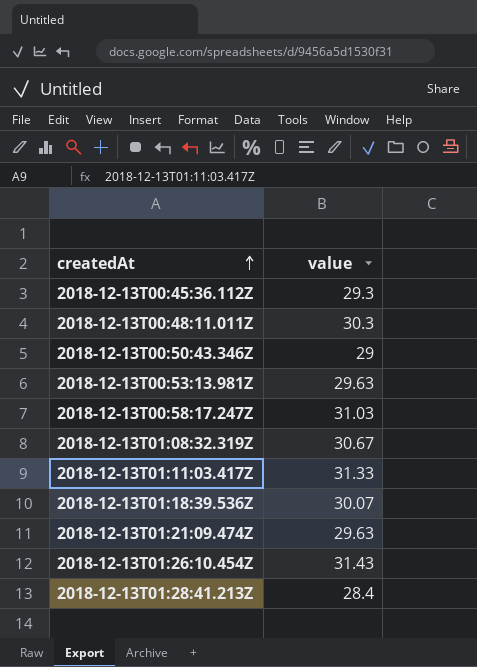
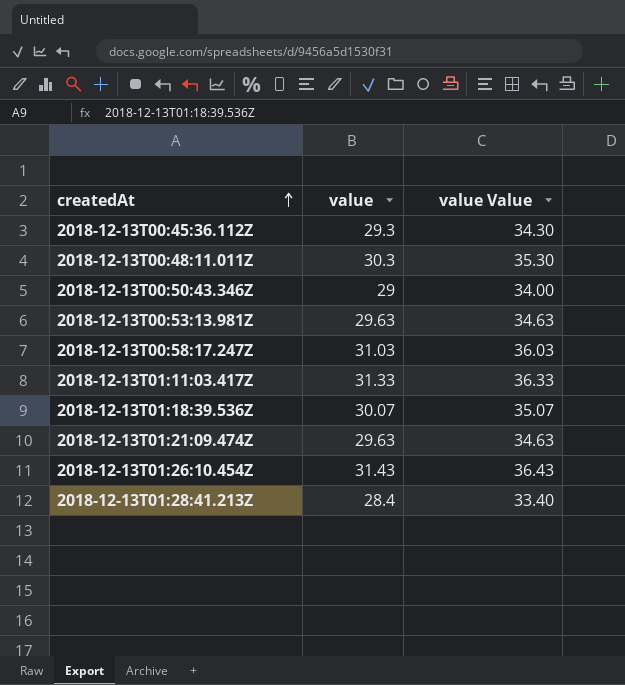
column value Value | formula: none -> [value] + 5
row 2018-12-13T01:08:32.319Z: 30.67 -> none

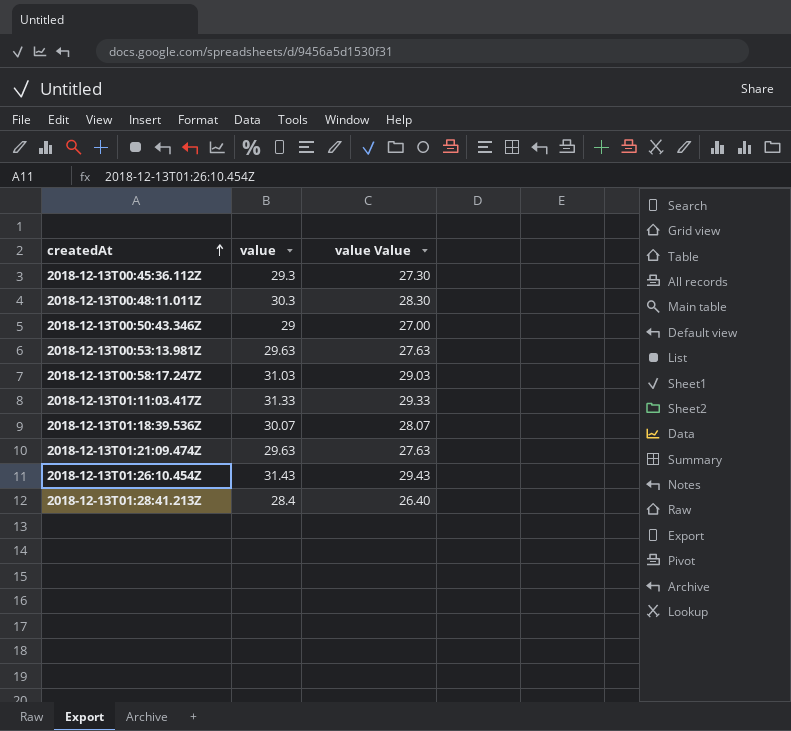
column value Value | formula: [value] + 5 -> [value] - 2

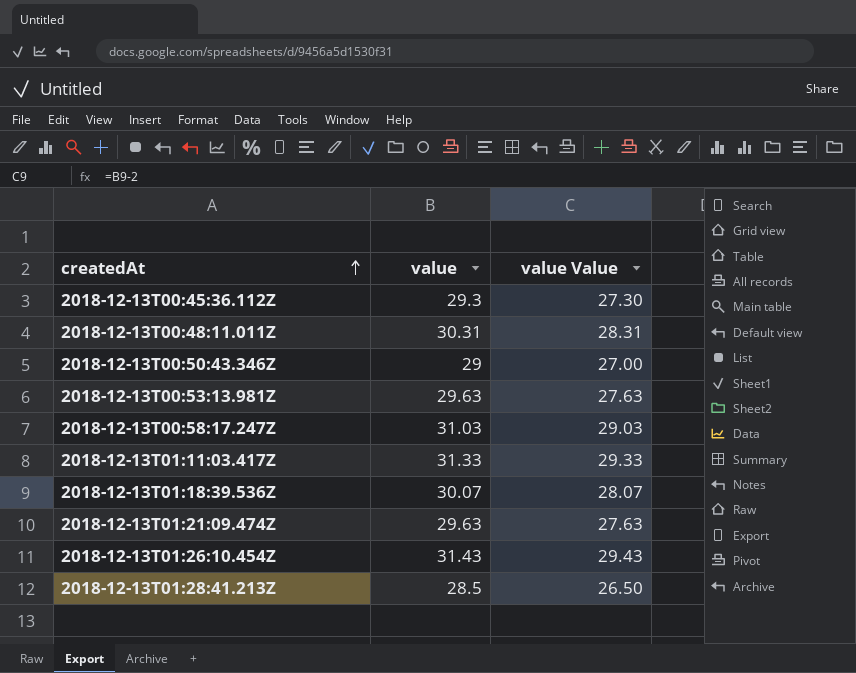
2018-12-13T00:48:11.011Z | value: 30.3 -> 30.31
2018-12-13T00:48:11.011Z | value Value: 28.30 -> 28.31
2018-12-13T01:28:41.213Z | value: 28.4 -> 28.5
2018-12-13T01:28:41.213Z | value Value: 26.40 -> 26.50

